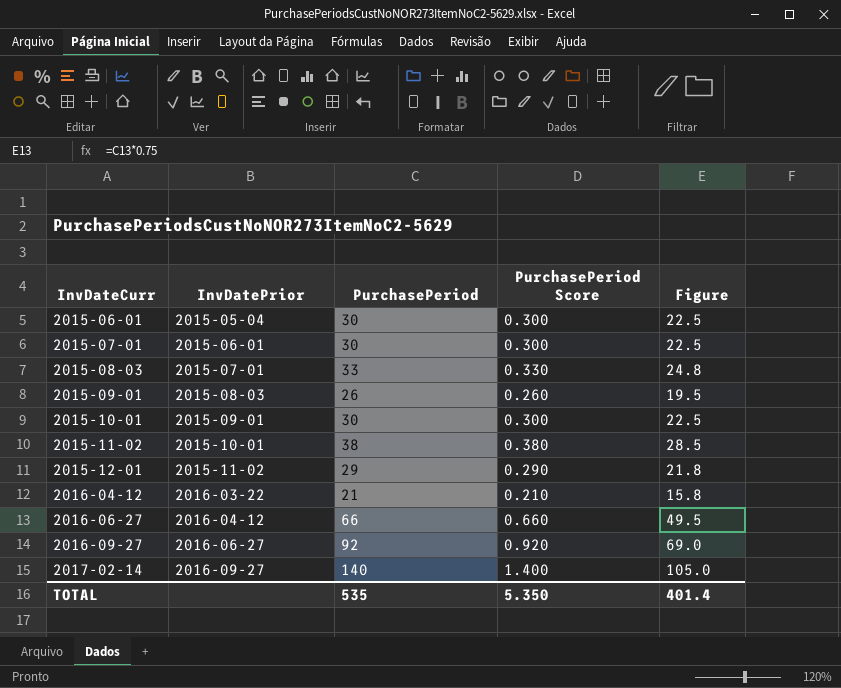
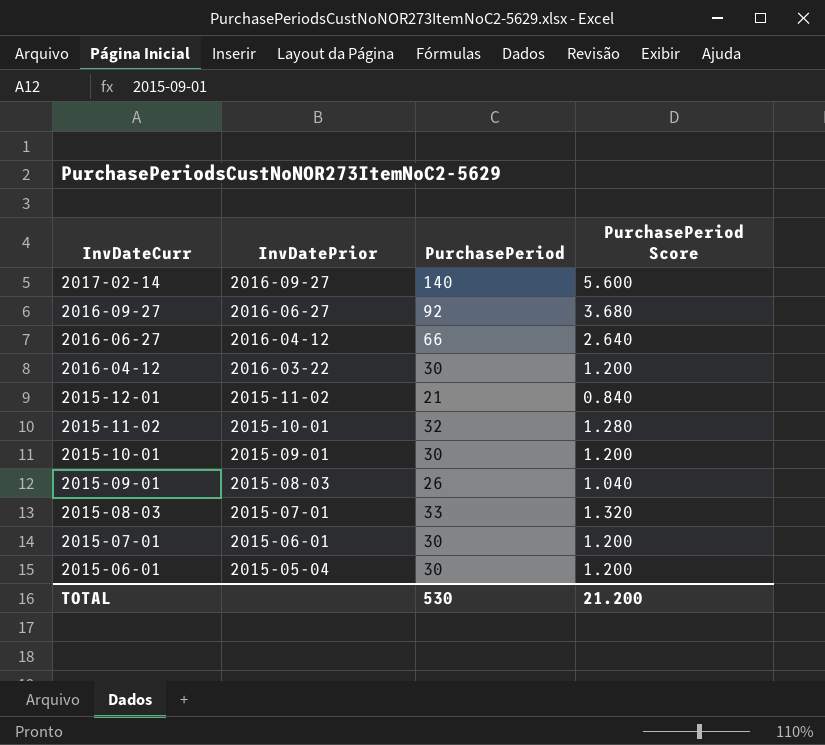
row order: InvDateCurr ascending -> InvDateCurr descending
column Figure | formula: [PurchasePeriod] * 0.75 -> none
column PurchasePeriod Score | formula: [PurchasePeriod] * 0.01 -> [PurchasePeriod] * 0.04
2016-04-12 | PurchasePeriod: 21 -> 30
2015-12-01 | PurchasePeriod: 29 -> 21
2015-11-02 | PurchasePeriod: 38 -> 32
TOTAL | PurchasePeriod: 535 -> 530
TOTAL | PurchasePeriod Score: 5.350 -> 21.200

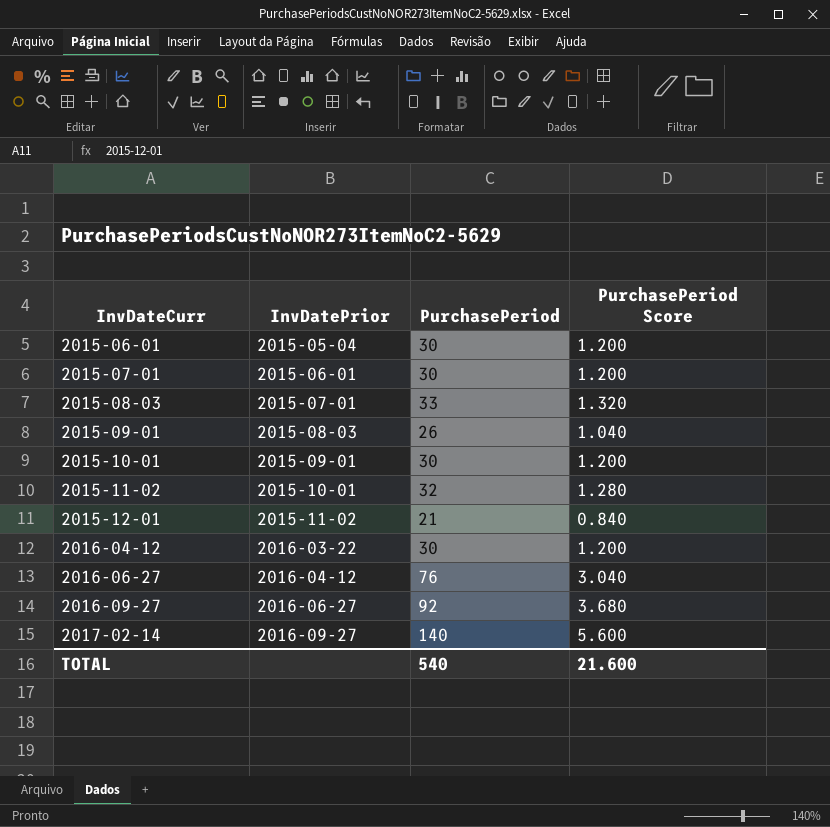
row order: InvDateCurr descending -> InvDateCurr ascending
2016-06-27 | PurchasePeriod: 66 -> 76
2016-06-27 | PurchasePeriod Score: 2.640 -> 3.040
TOTAL | PurchasePeriod: 530 -> 540
TOTAL | PurchasePeriod Score: 21.200 -> 21.600

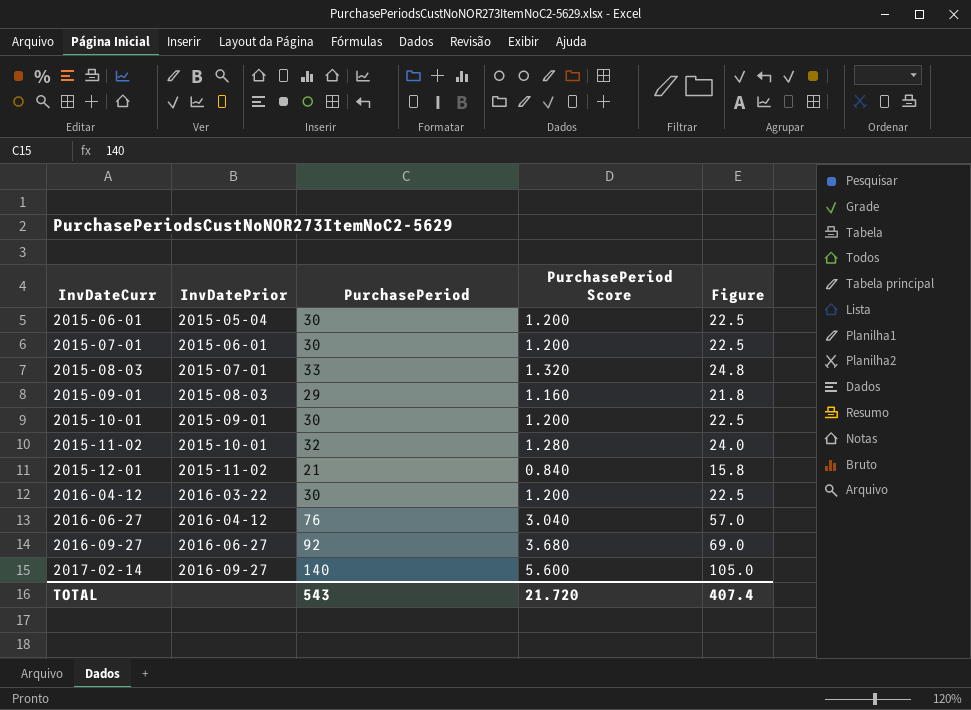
column Figure | formula: none -> [PurchasePeriod] * 0.75
2015-09-01 | PurchasePeriod: 26 -> 29
2015-09-01 | PurchasePeriod Score: 1.040 -> 1.160
TOTAL | PurchasePeriod: 540 -> 543
TOTAL | PurchasePeriod Score: 21.600 -> 21.720

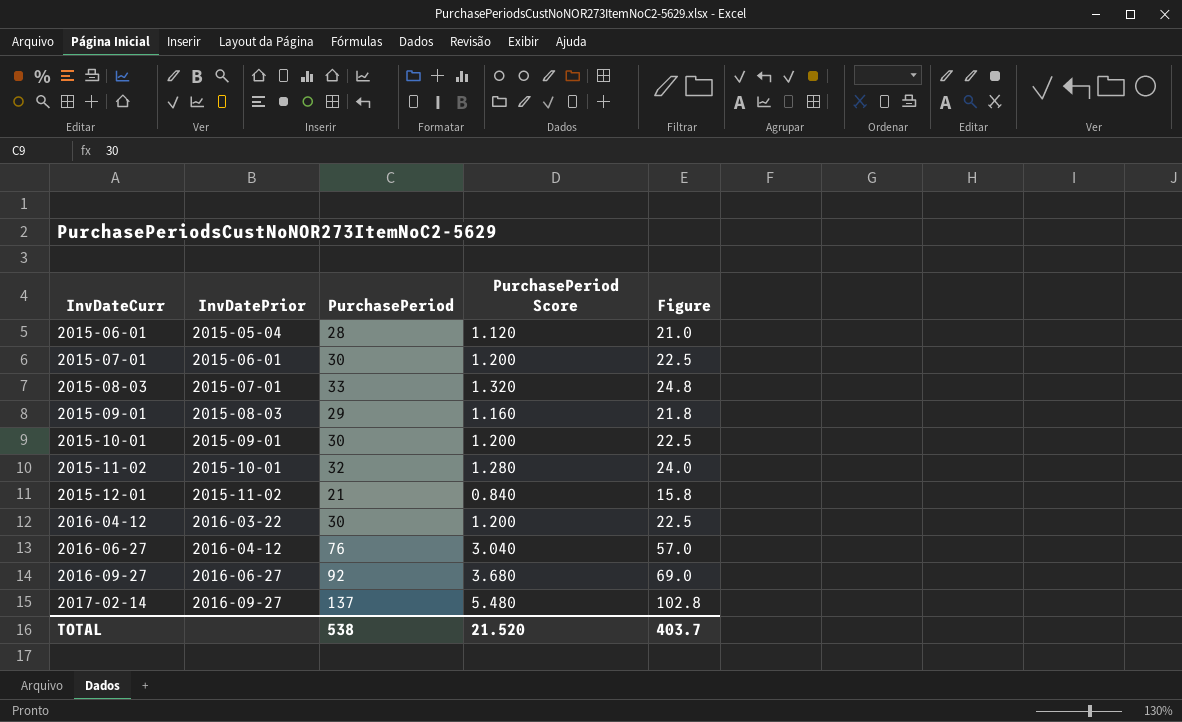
2015-06-01 | PurchasePeriod: 30 -> 28
2015-06-01 | PurchasePeriod Score: 1.200 -> 1.120
2015-06-01 | Figure: 22.5 -> 21.0
2017-02-14 | PurchasePeriod: 140 -> 137
2017-02-14 | PurchasePeriod Score: 5.600 -> 5.480
2017-02-14 | Figure: 105.0 -> 102.8
TOTAL | PurchasePeriod: 543 -> 538
TOTAL | PurchasePeriod Score: 21.720 -> 21.520
TOTAL | Figure: 407.4 -> 403.7

